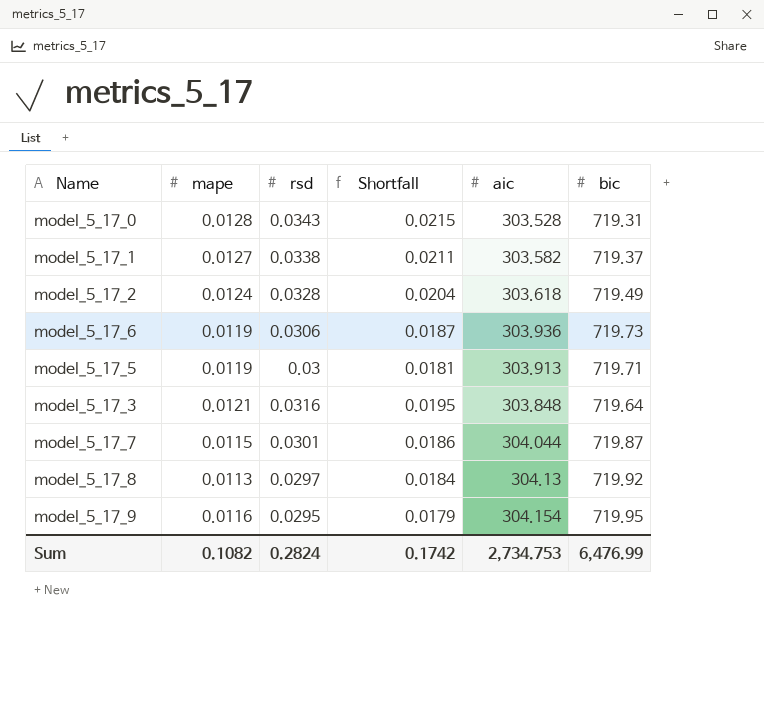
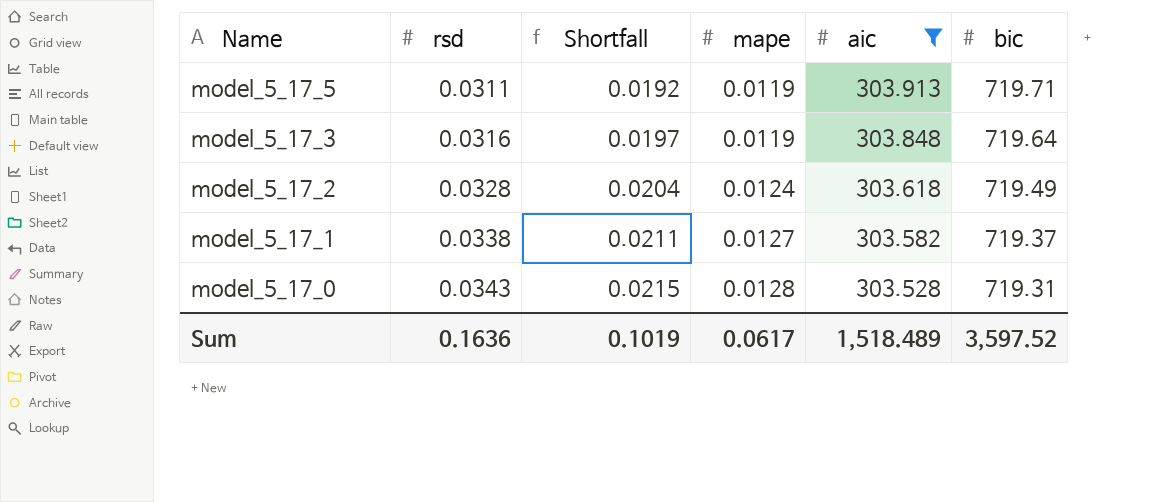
filter: none -> aic <= 303.913
row order: none -> Name descending
column mape | position: 2 -> 4
model_5_17_5 | rsd: 0.03 -> 0.0311
model_5_17_5 | Shortfall: 0.0181 -> 0.0192
model_5_17_3 | Shortfall: 0.0195 -> 0.0197
model_5_17_3 | mape: 0.0121 -> 0.0119
Sum | rsd: 0.2824 -> 0.1636
Sum | Shortfall: 0.1742 -> 0.1019
Sum | mape: 0.1082 -> 0.0617
Sum | aic: 2,734.753 -> 1,518.489
Sum | bic: 6,476.99 -> 3,597.52

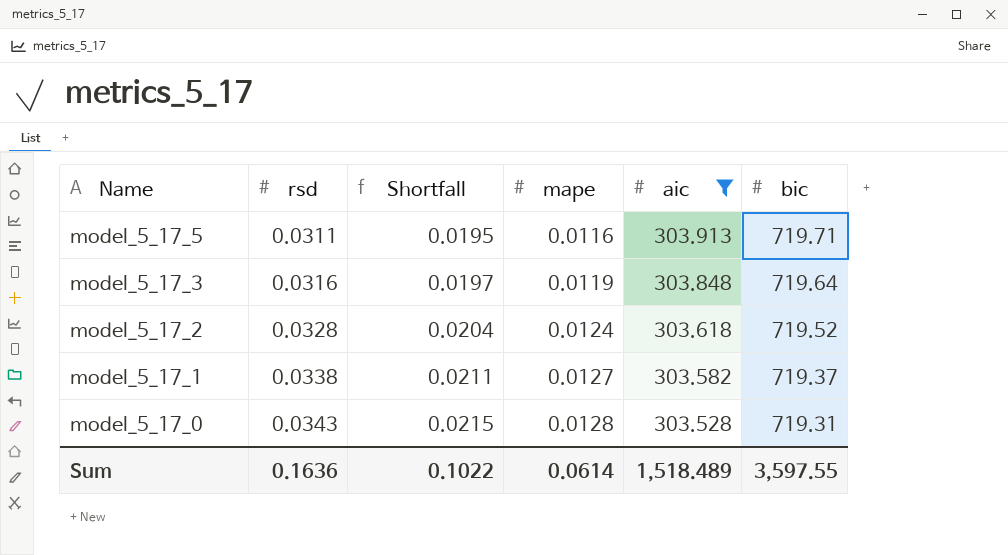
model_5_17_5 | Shortfall: 0.0192 -> 0.0195
model_5_17_5 | mape: 0.0119 -> 0.0116
model_5_17_2 | bic: 719.49 -> 719.52
Sum | Shortfall: 0.1019 -> 0.1022
Sum | mape: 0.0617 -> 0.0614
Sum | bic: 3,597.52 -> 3,597.55

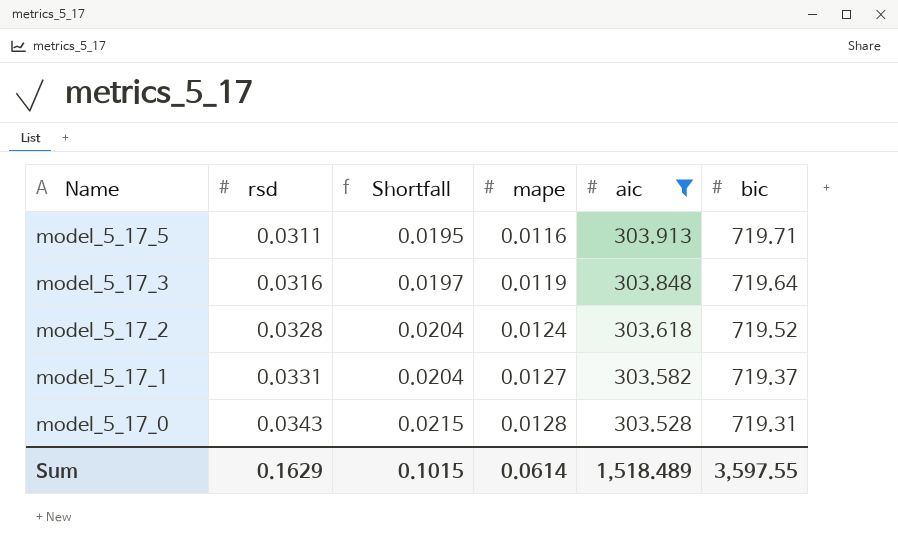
model_5_17_1 | rsd: 0.0338 -> 0.0331
model_5_17_1 | Shortfall: 0.0211 -> 0.0204
Sum | rsd: 0.1636 -> 0.1629
Sum | Shortfall: 0.1022 -> 0.1015

